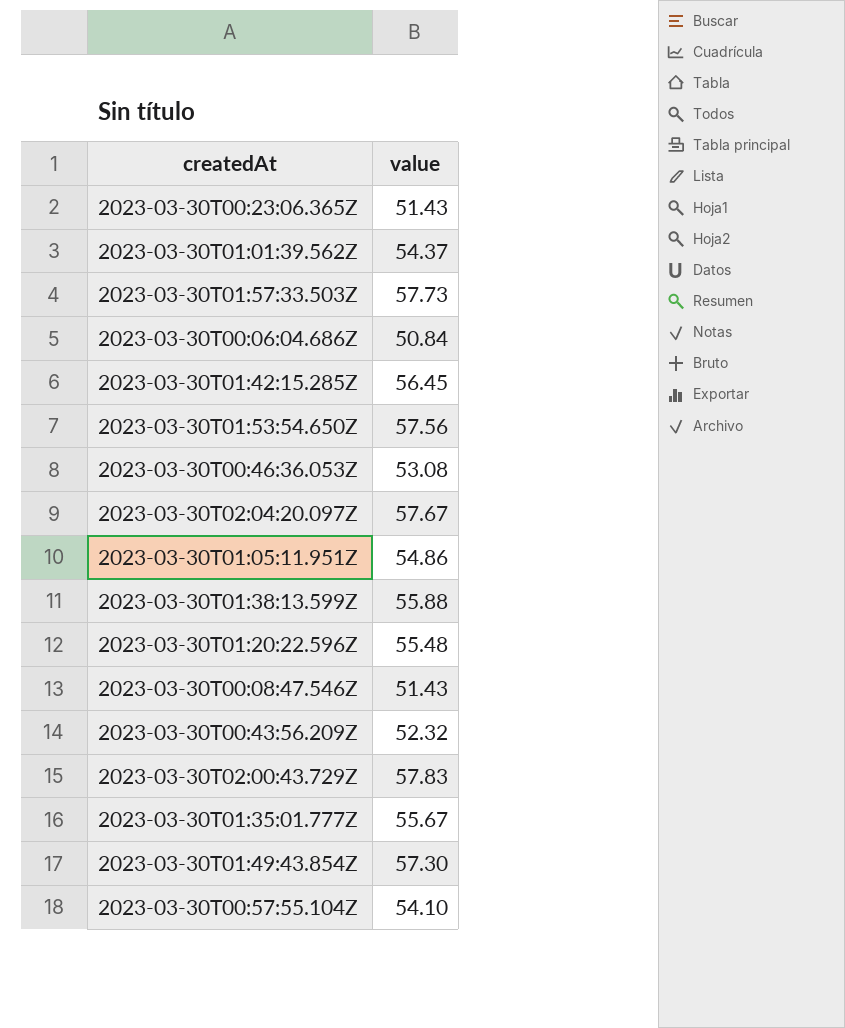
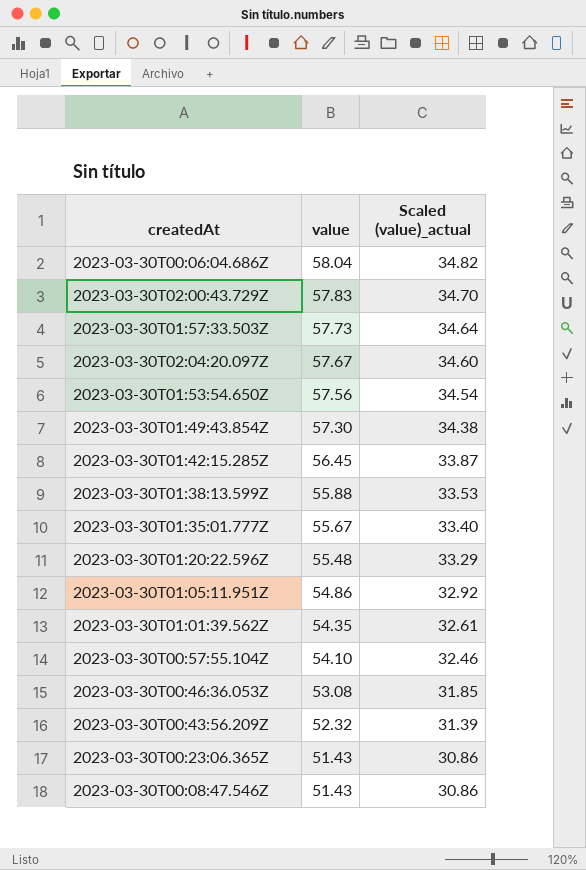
row order: none -> value descending
column Scaled (value)_actual | formula: none -> [value] * 0.6
2023-03-30T00:06:04.686Z | value: 50.84 -> 58.04
2023-03-30T01:01:39.562Z | value: 54.37 -> 54.35

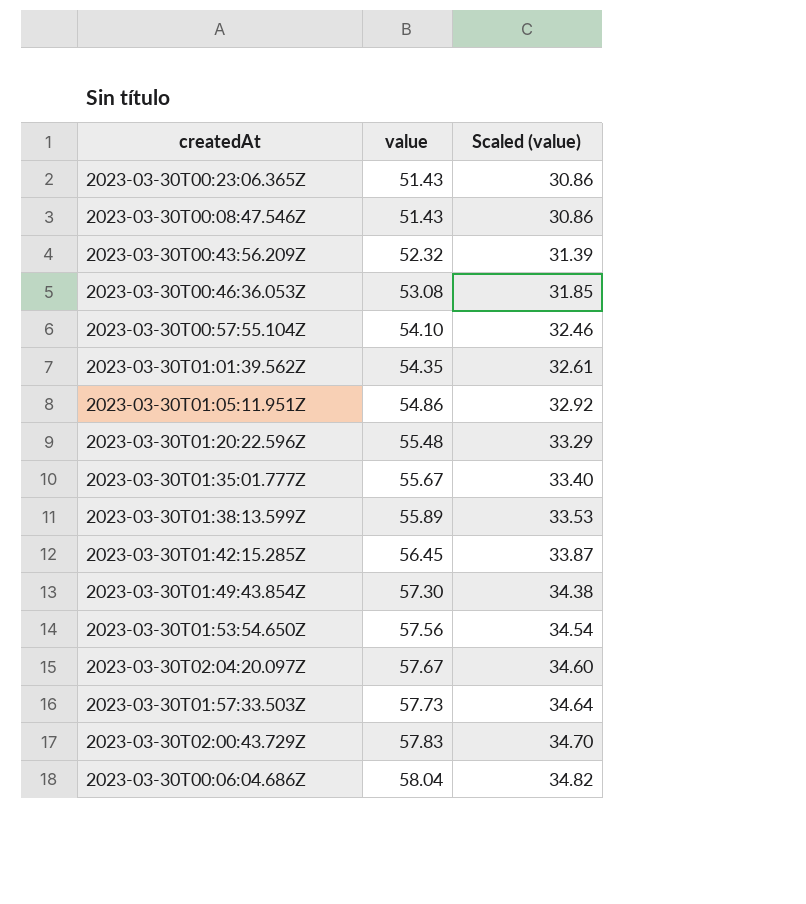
row order: value descending -> value ascending
column name: Scaled (value)_actual -> Scaled (value)
2023-03-30T01:38:13.599Z | value: 55.88 -> 55.89

